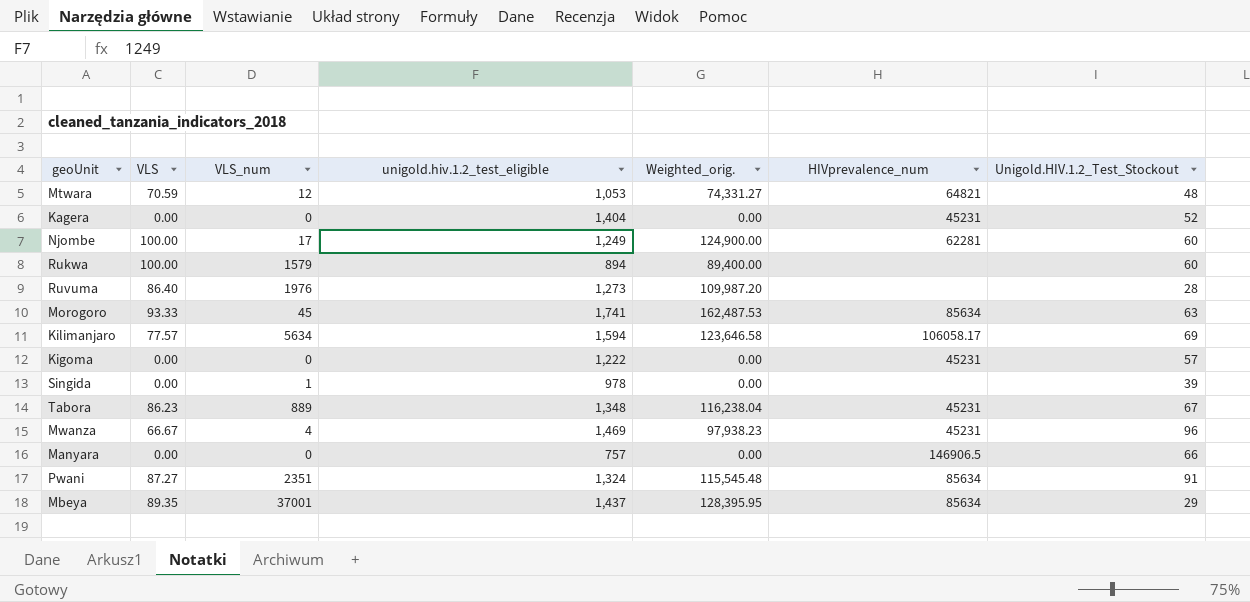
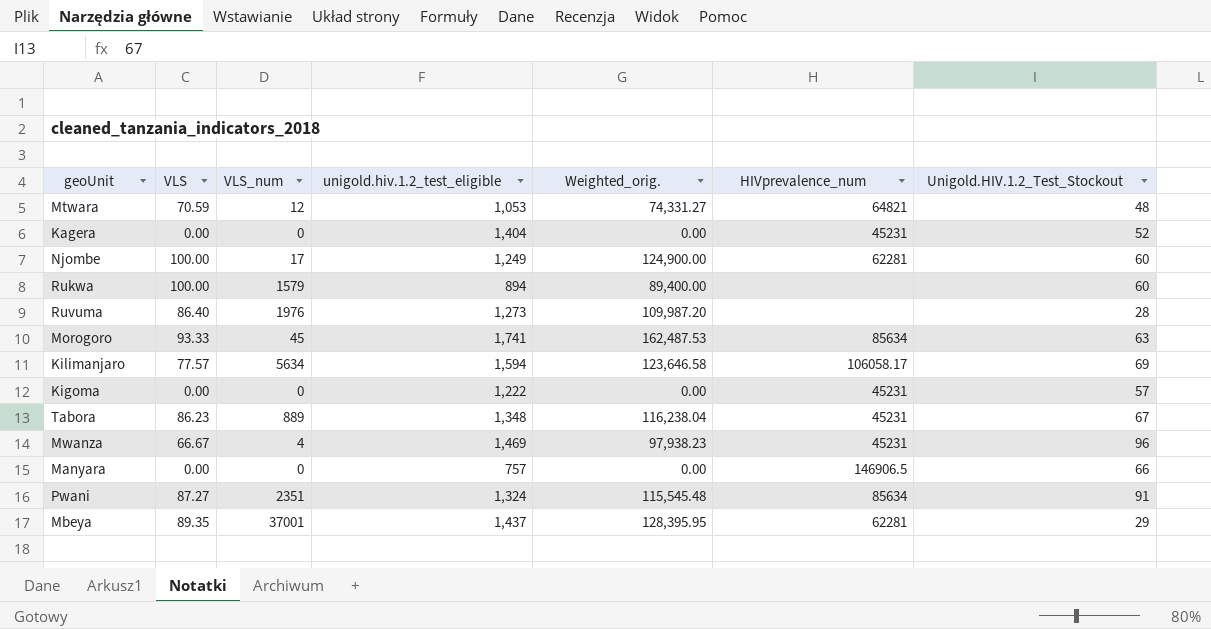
row Singida: 0.00 | 1 | 978 | 0.00 | none | 39 -> none
Mbeya | HIVprevalence_num: 85634 -> 62281

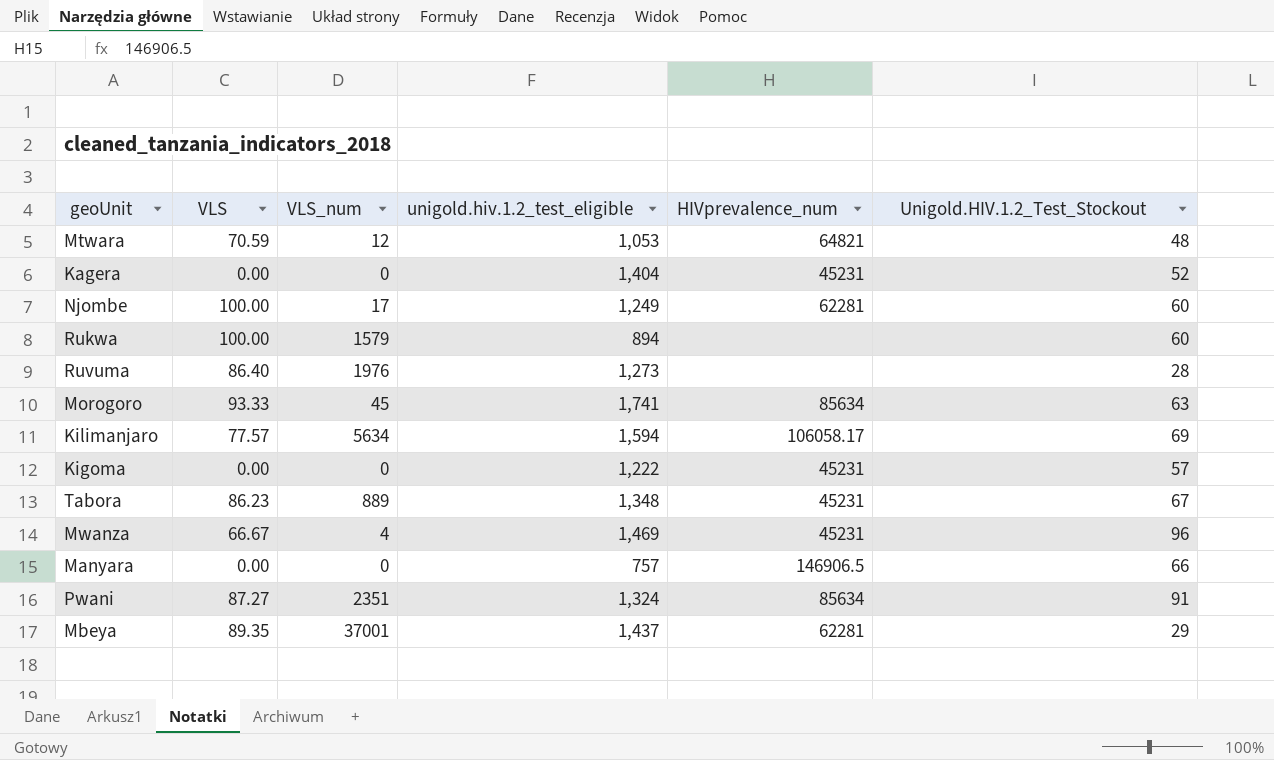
column Weighted_orig. | formula: [VLS] * [unigold.hiv.1.2_test_eligible] -> none

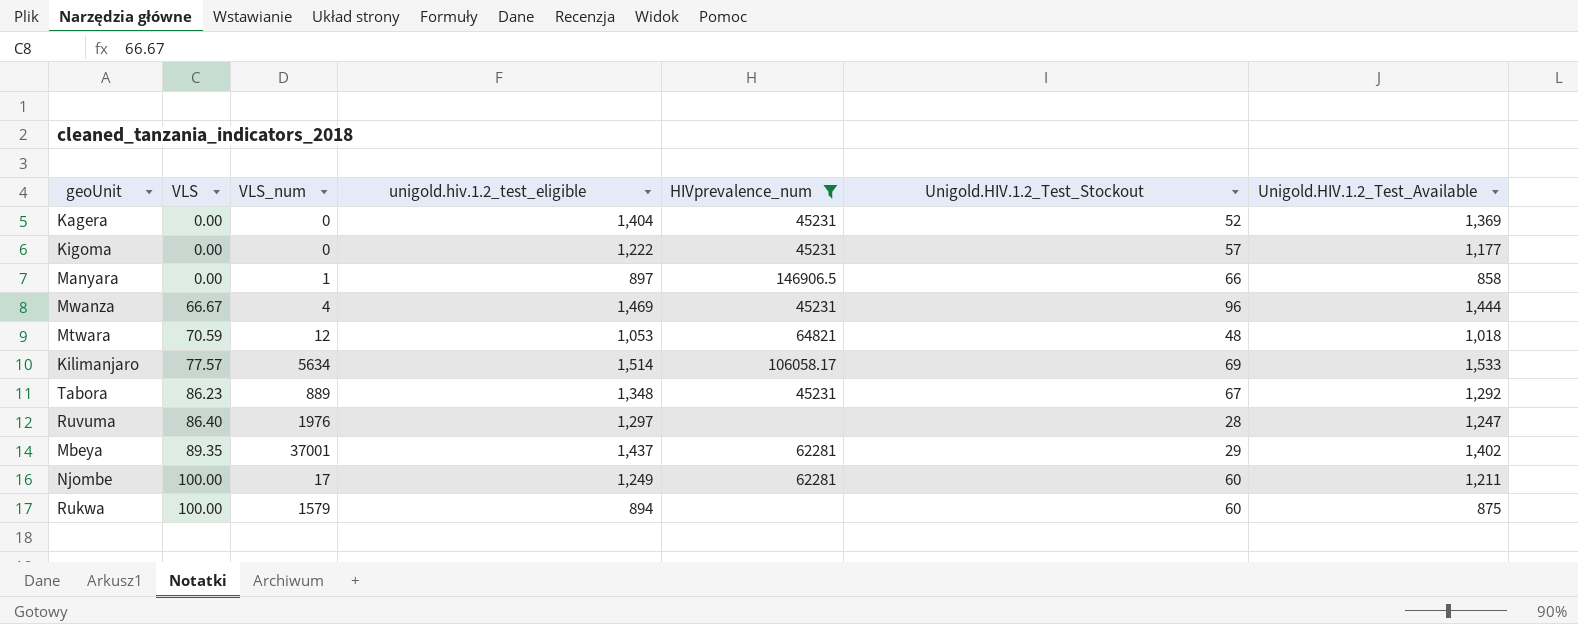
filter: none -> HIVprevalence_num != 85634
row order: none -> VLS ascending
column Unigold.HIV.1.2_Test_Available | position: none -> 7
Manyara | VLS_num: 0 -> 1
Manyara | unigold.hiv.1.2_test_eligible: 757 -> 897
Kilimanjaro | unigold.hiv.1.2_test_eligible: 1,594 -> 1,514
Ruvuma | unigold.hiv.1.2_test_eligible: 1,273 -> 1,297

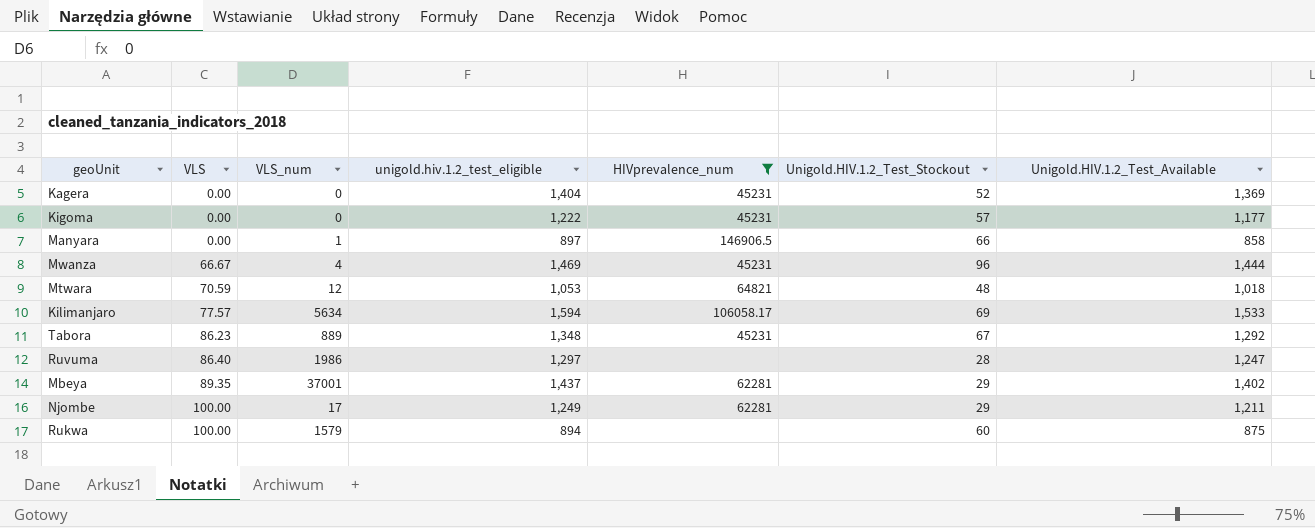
Kilimanjaro | unigold.hiv.1.2_test_eligible: 1,514 -> 1,594
Ruvuma | VLS_num: 1976 -> 1986
Njombe | Unigold.HIV.1.2_Test_Stockout: 60 -> 29

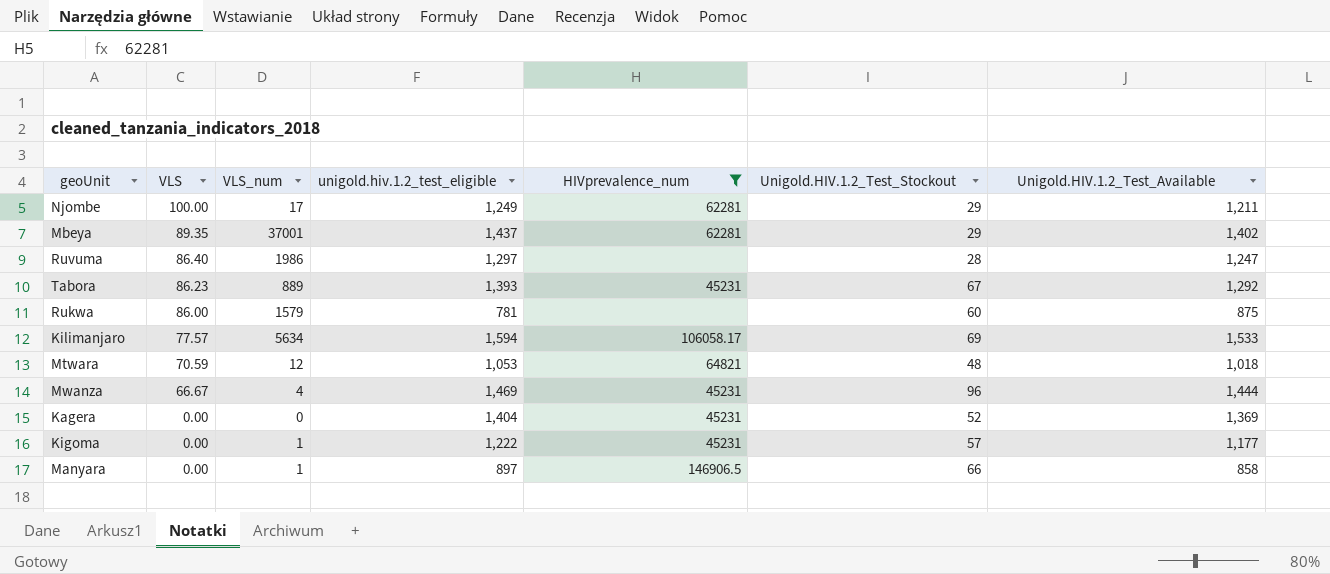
row order: VLS ascending -> VLS descending
Tabora | unigold.hiv.1.2_test_eligible: 1,348 -> 1,393
Rukwa | VLS: 100.00 -> 86.00
Rukwa | unigold.hiv.1.2_test_eligible: 894 -> 781
Kigoma | VLS_num: 0 -> 1

